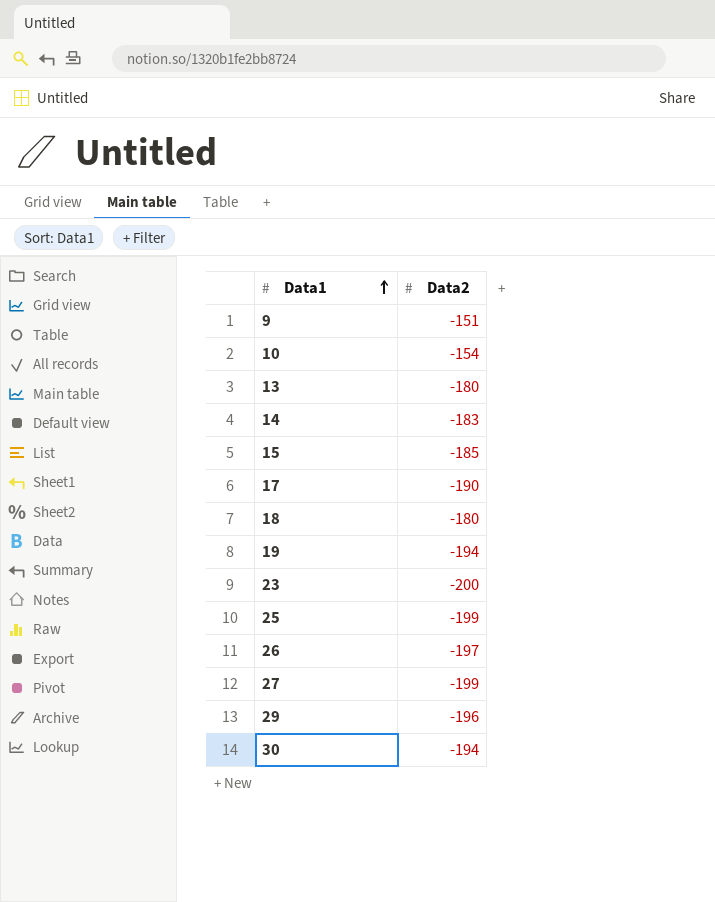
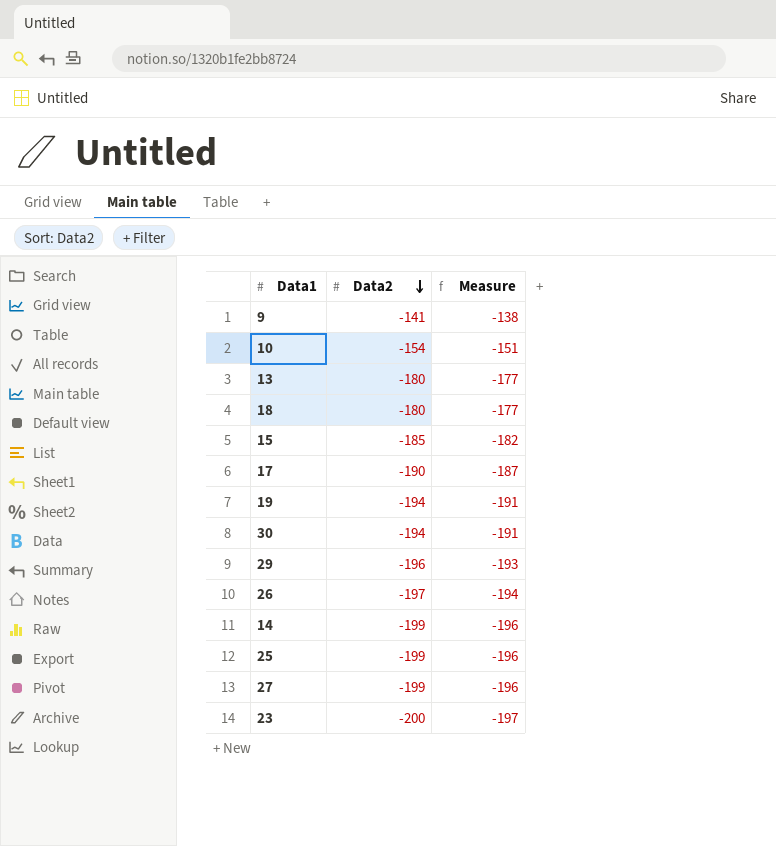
row order: Data1 ascending -> Data2 descending
column Measure | formula: none -> [Data2] + 3
9 | Data2: -151 -> -141
14 | Data2: -183 -> -199

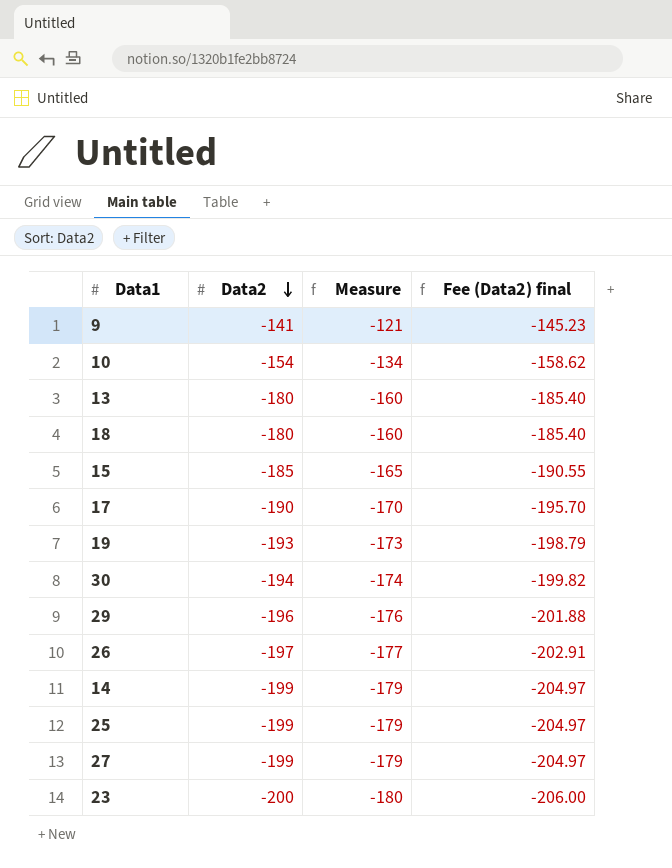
column Measure | formula: [Data2] + 3 -> [Data2] + 20
column Fee (Data2) final | formula: none -> [Data2] * 1.03
19 | Data2: -194 -> -193

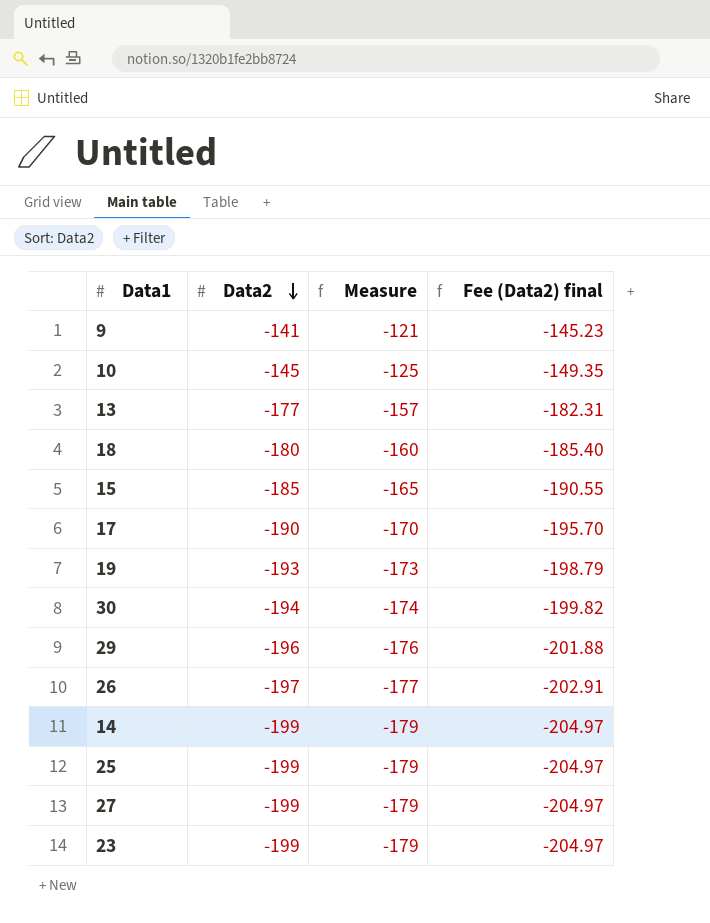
10 | Data2: -154 -> -145
10 | Measure: -134 -> -125
10 | Fee (Data2) final: -158.62 -> -149.35
13 | Data2: -180 -> -177
13 | Measure: -160 -> -157
13 | Fee (Data2) final: -185.40 -> -182.31
23 | Data2: -200 -> -199
23 | Measure: -180 -> -179
23 | Fee (Data2) final: -206.00 -> -204.97

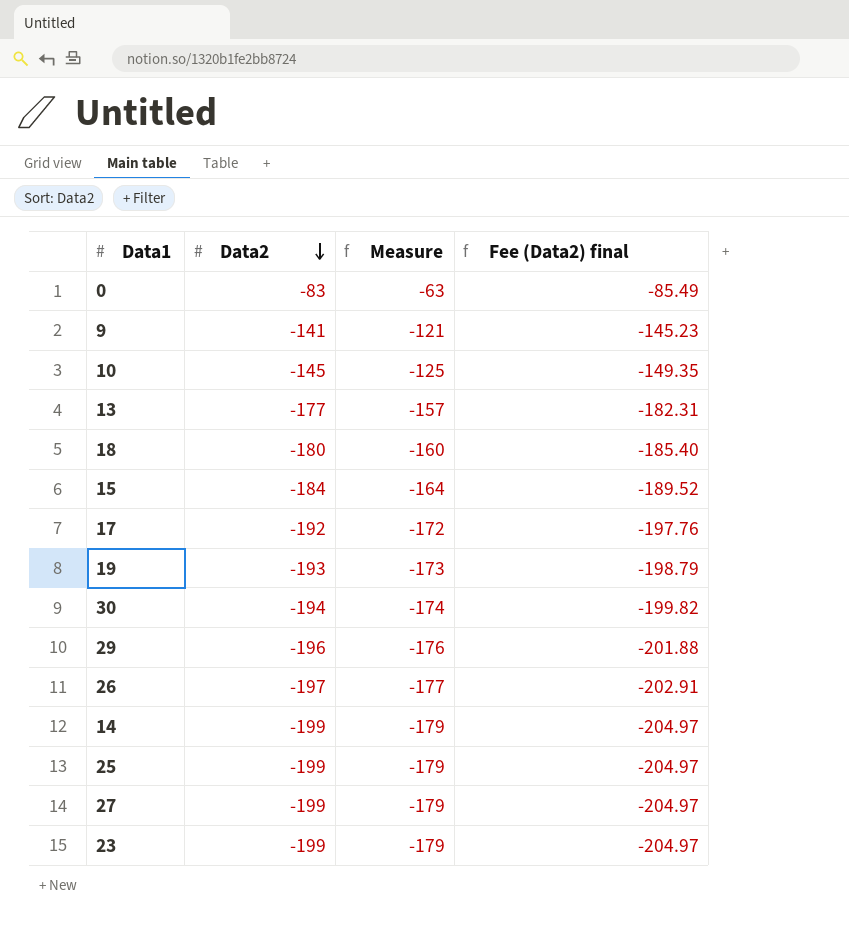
row 0: none -> -83 | -63 | -85.49
15 | Data2: -185 -> -184
15 | Measure: -165 -> -164
15 | Fee (Data2) final: -190.55 -> -189.52
17 | Data2: -190 -> -192
17 | Measure: -170 -> -172
17 | Fee (Data2) final: -195.70 -> -197.76

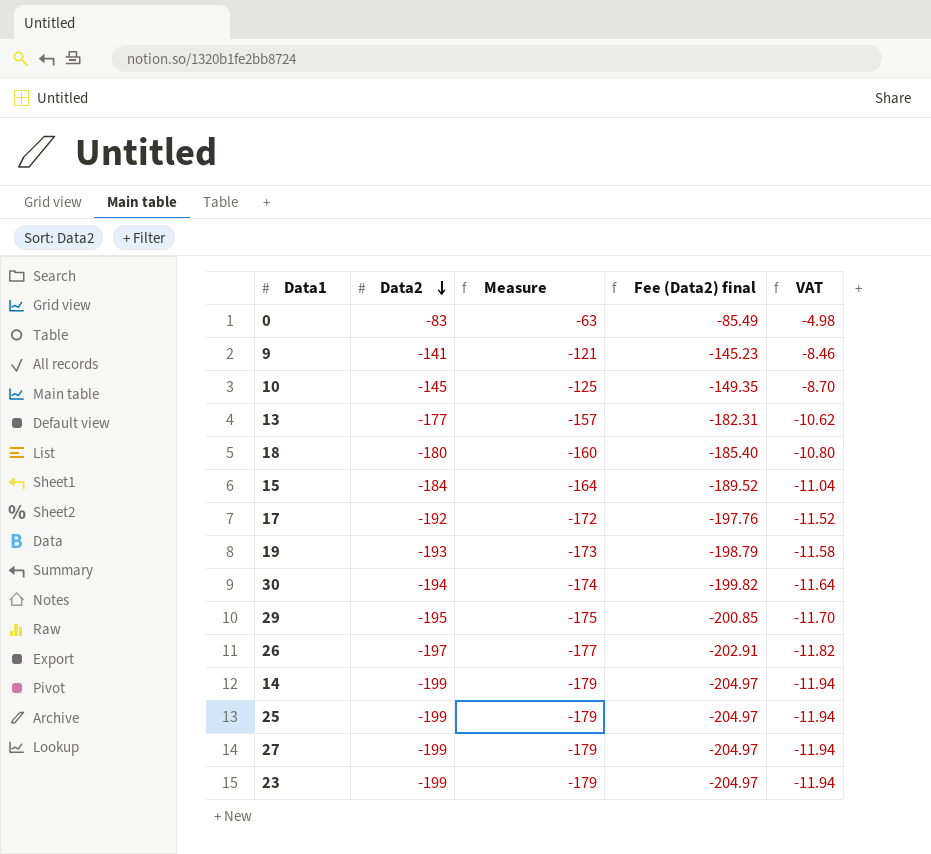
column VAT | formula: none -> [Data2] * 0.06
29 | Data2: -196 -> -195
29 | Measure: -176 -> -175
29 | Fee (Data2) final: -201.88 -> -200.85

